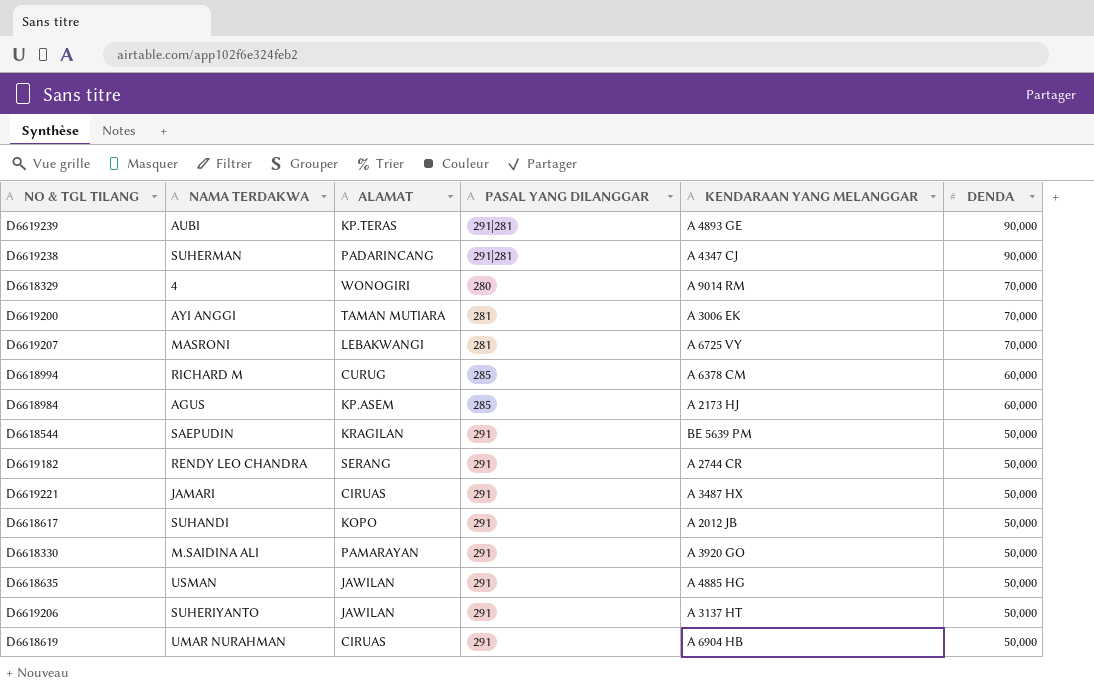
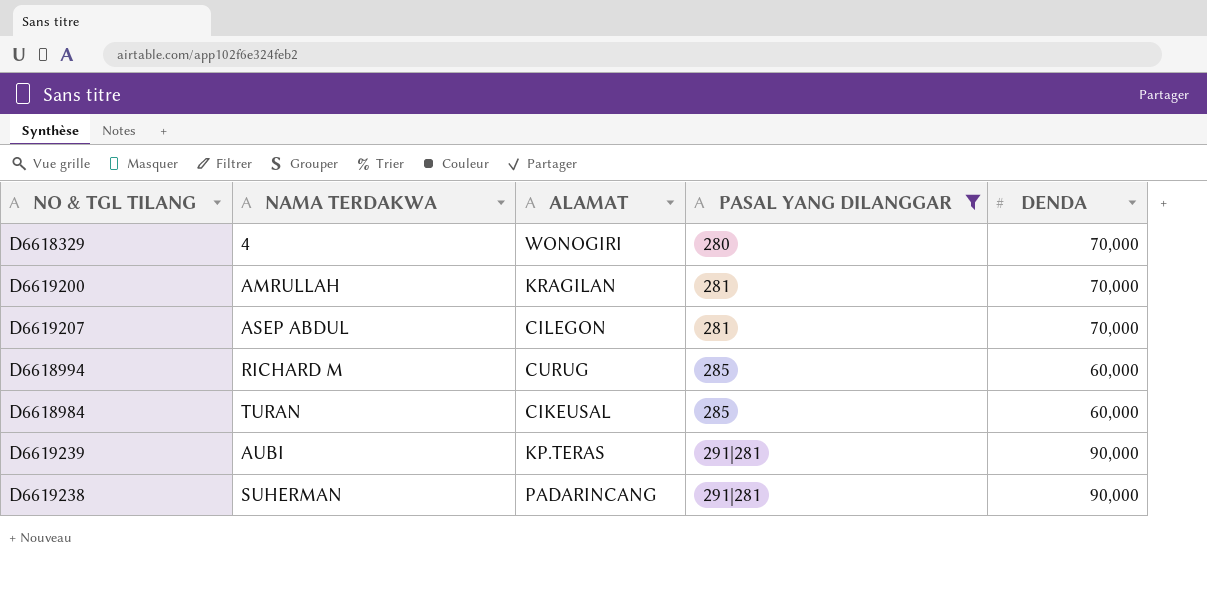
filter: none -> PASAL YANG DILANGGAR != 291
row order: DENDA descending -> PASAL YANG DILANGGAR ascending
column KENDARAAN YANG MELANGGAR | position: 5 -> none
D6619200 | NAMA TERDAKWA: AYI ANGGI -> AMRULLAH
D6619200 | ALAMAT: TAMAN MUTIARA -> KRAGILAN
D6619207 | NAMA TERDAKWA: MASRONI -> ASEP ABDUL
D6619207 | ALAMAT: LEBAKWANGI -> CILEGON
D6618984 | NAMA TERDAKWA: AGUS -> TURAN
D6618984 | ALAMAT: KP.ASEM -> CIKEUSAL

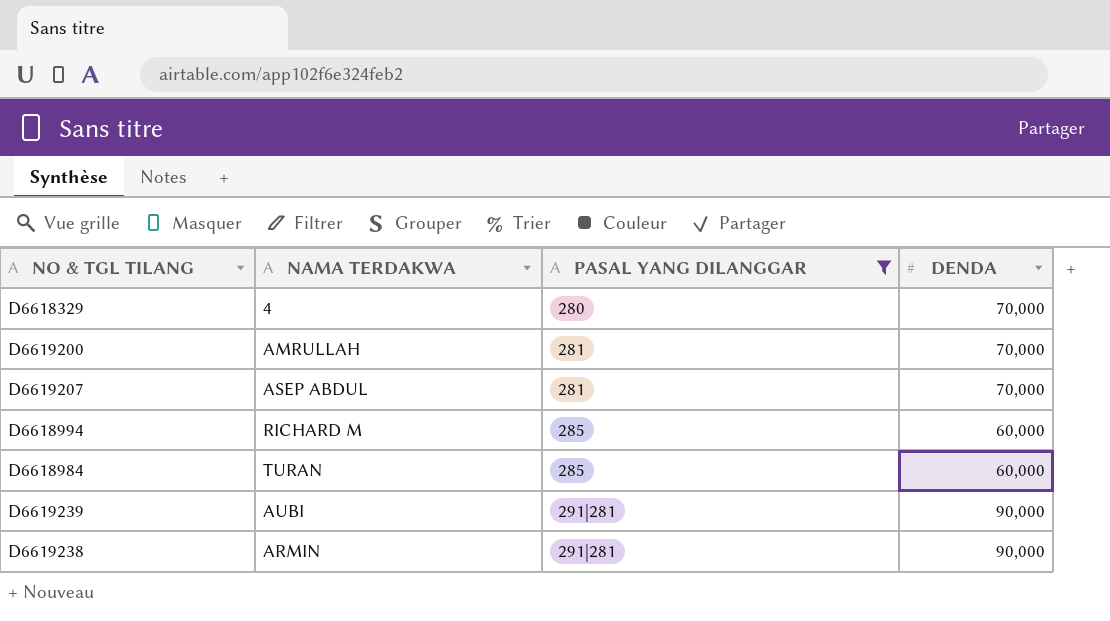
column ALAMAT | position: 3 -> none
D6619238 | NAMA TERDAKWA: SUHERMAN -> ARMIN

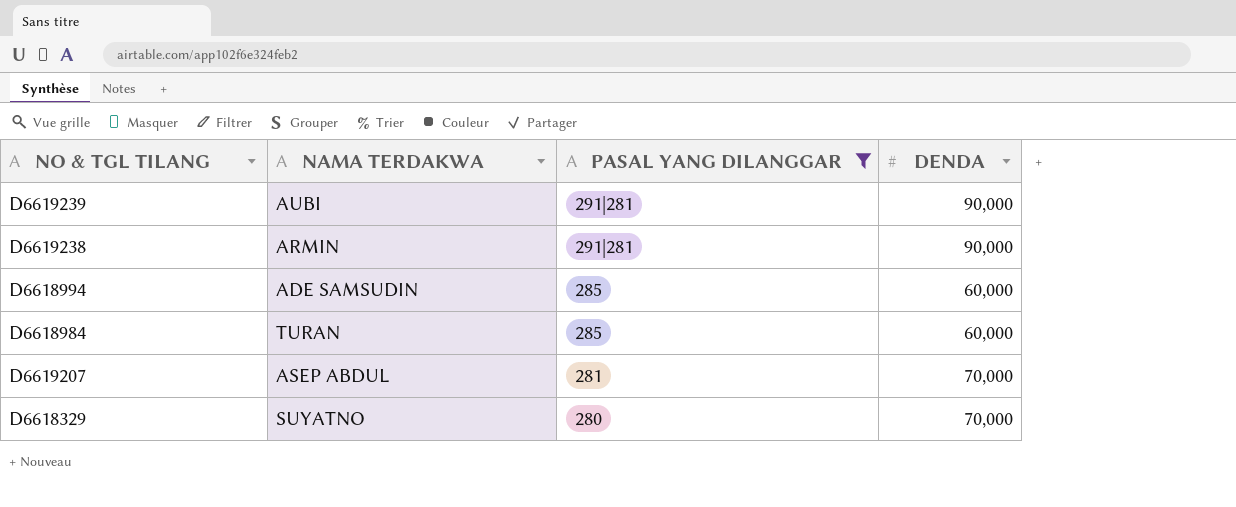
row order: PASAL YANG DILANGGAR ascending -> PASAL YANG DILANGGAR descending
row D6619200: AMRULLAH | 281 | 70,000 -> none
D6618994 | NAMA TERDAKWA: RICHARD M -> ADE SAMSUDIN
D6618329 | NAMA TERDAKWA: 4 -> SUYATNO

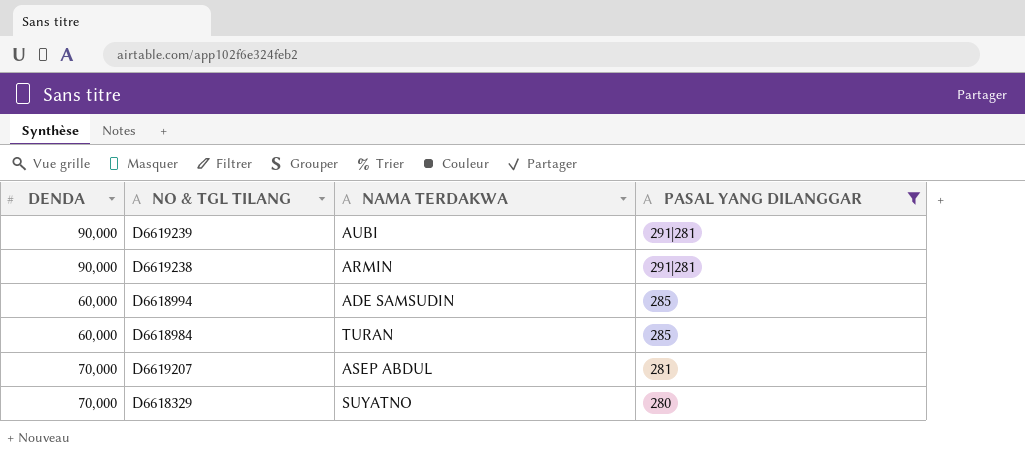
column DENDA | position: 4 -> 1

